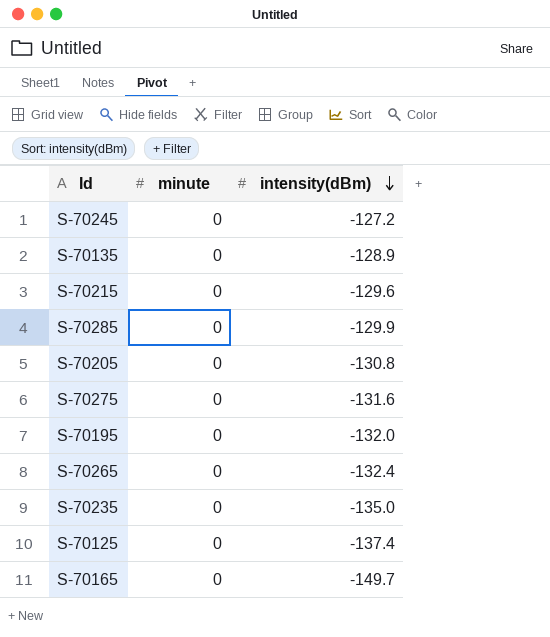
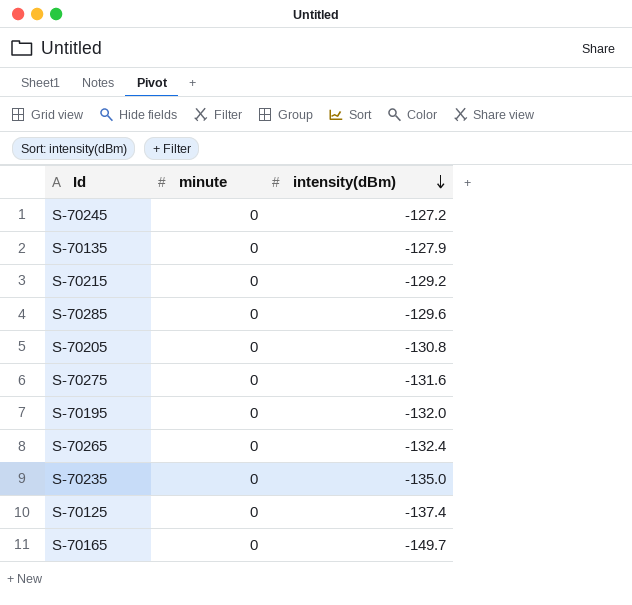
S-70135 | intensity(dBm): -128.9 -> -127.9
S-70215 | intensity(dBm): -129.6 -> -129.2
S-70285 | intensity(dBm): -129.9 -> -129.6

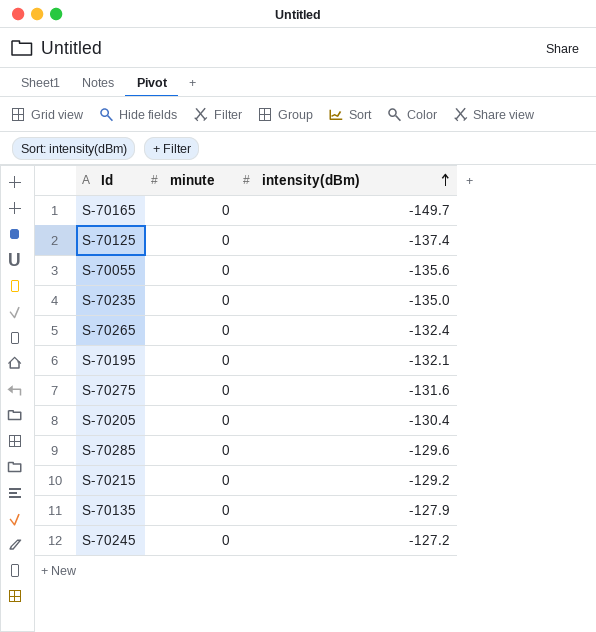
row order: intensity(dBm) descending -> intensity(dBm) ascending
row S-70055: none -> 0 | -135.6
S-70195 | intensity(dBm): -132.0 -> -132.1
S-70205 | intensity(dBm): -130.8 -> -130.4

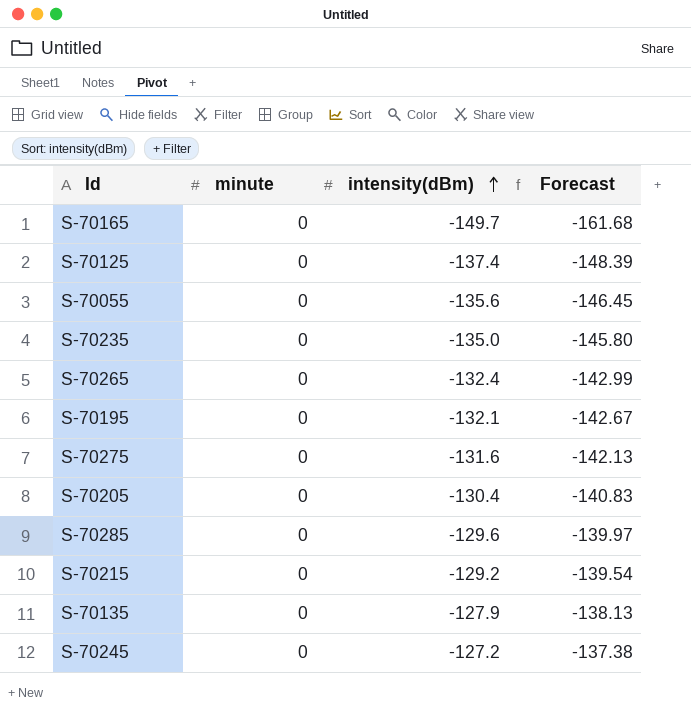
column Forecast | formula: none -> [intensity(dBm)] * 1.08

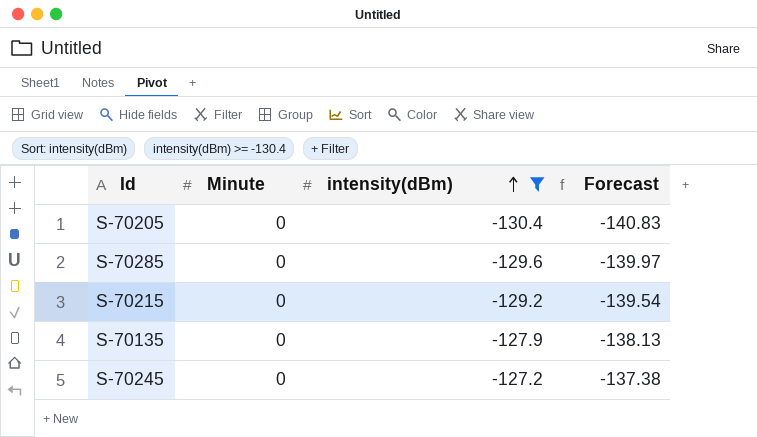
filter: none -> intensity(dBm) >= -130.4
column name: minute -> Minute

